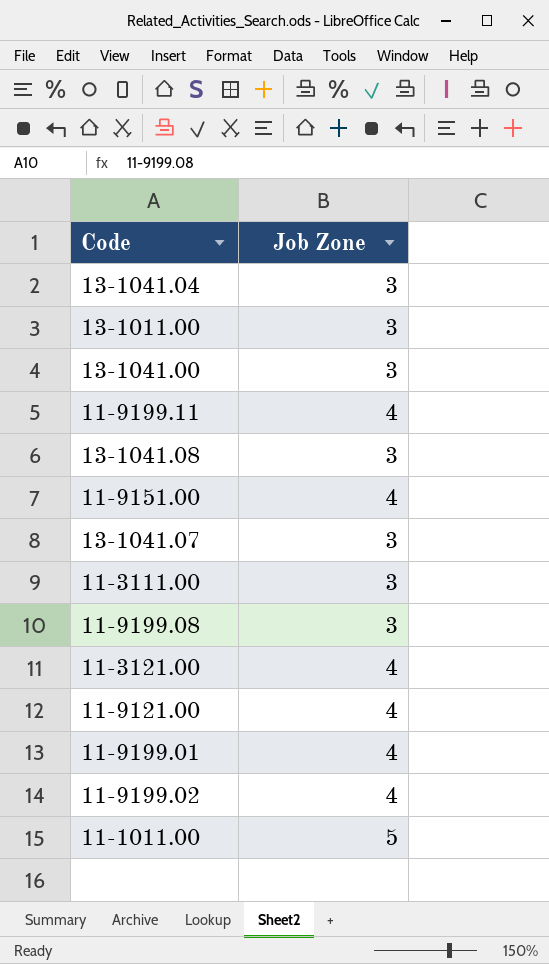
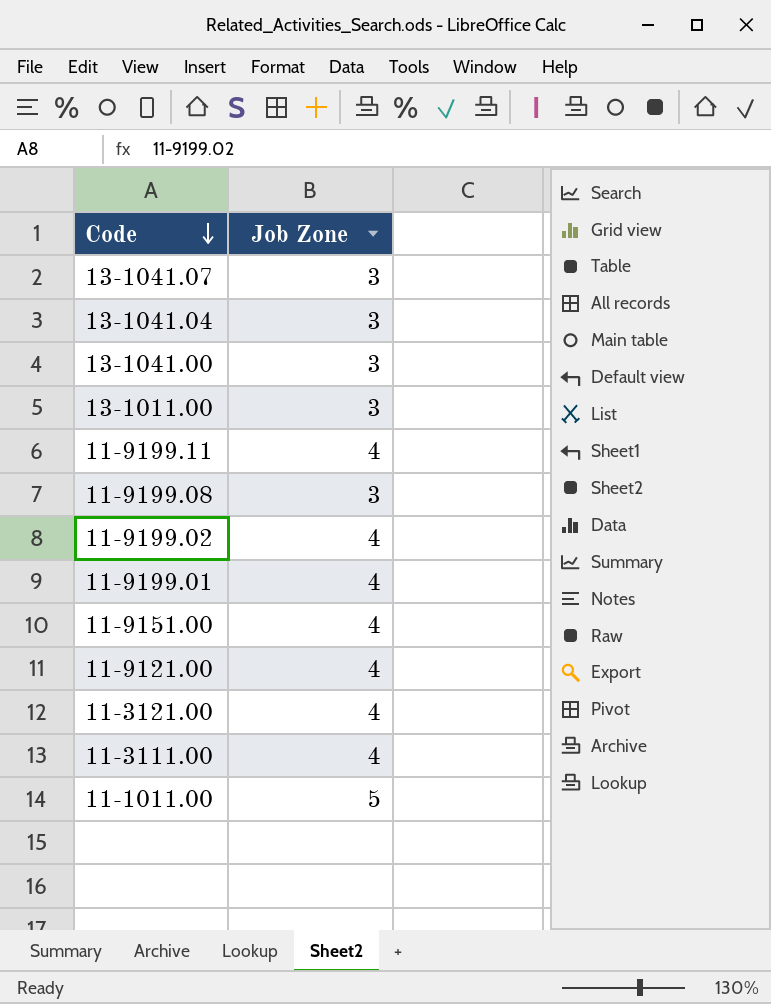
row order: none -> Code descending
row 13-1041.08: 3 -> none
11-3111.00 | Job Zone: 3 -> 4

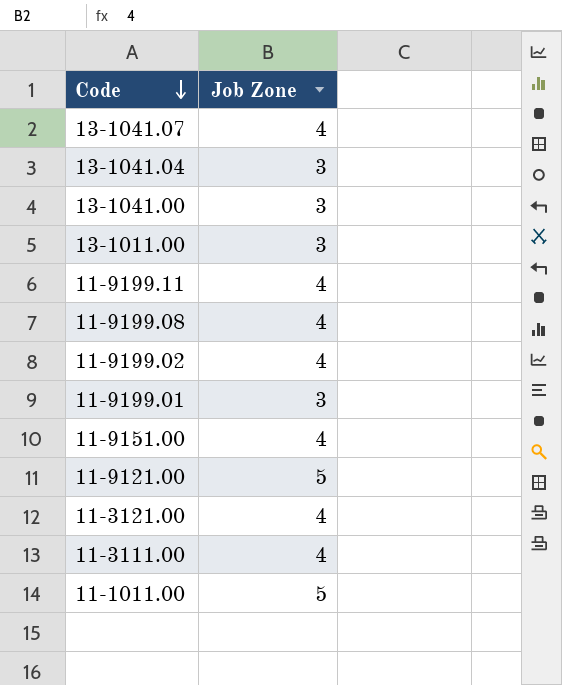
13-1041.07 | Job Zone: 3 -> 4
11-9199.08 | Job Zone: 3 -> 4
11-9199.01 | Job Zone: 4 -> 3
11-9121.00 | Job Zone: 4 -> 5

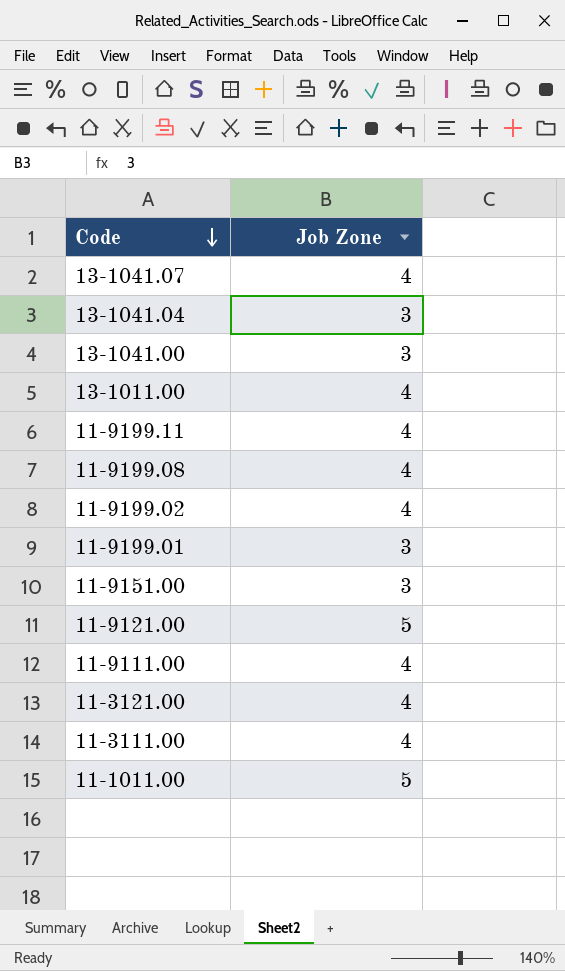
13-1011.00 | Job Zone: 3 -> 4
11-9151.00 | Job Zone: 4 -> 3
row 11-9111.00: none -> 4

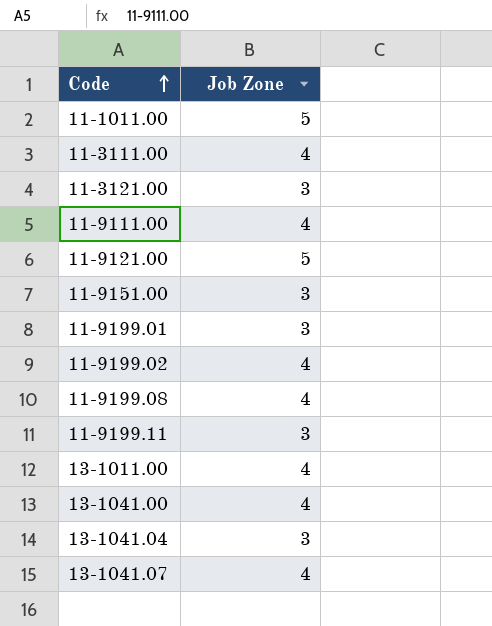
row order: Code descending -> Code ascending
11-3121.00 | Job Zone: 4 -> 3
11-9199.11 | Job Zone: 4 -> 3
13-1041.00 | Job Zone: 3 -> 4

